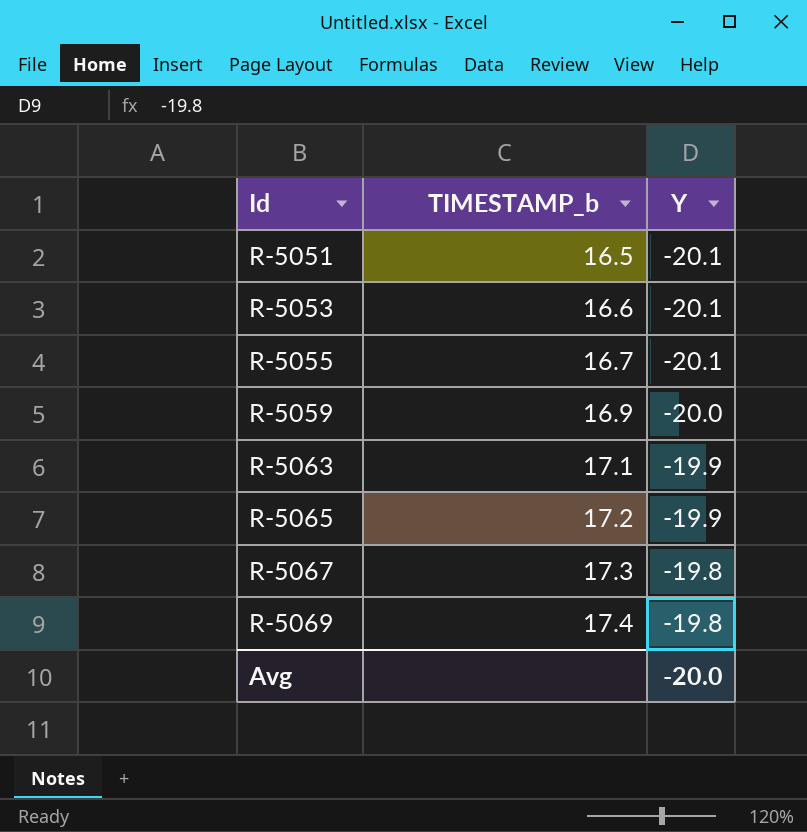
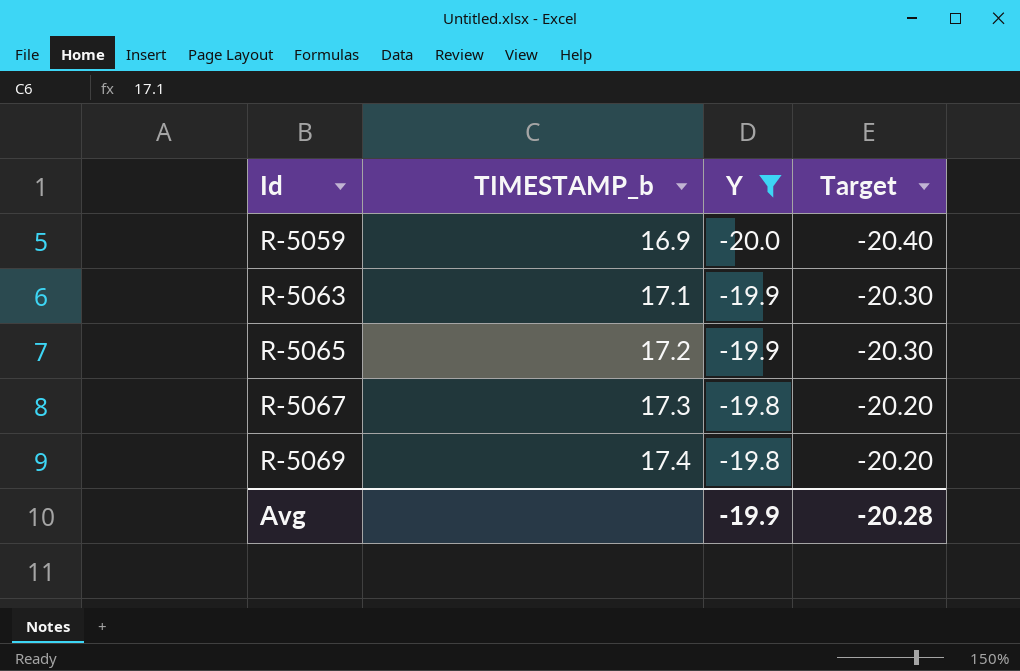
filter: none -> Y != -20.1
column Target | formula: none -> [Y] * 1.02
Avg | Y: -20.0 -> -19.9

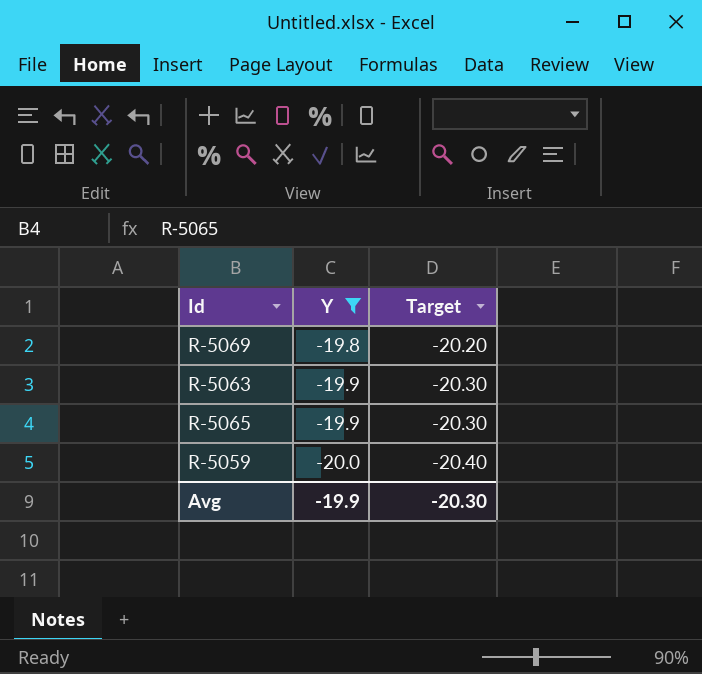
row order: Id ascending -> Y descending
column TIMESTAMP_b | position: 2 -> none
row R-5067: 17.3 | -19.8 | -20.20 -> none
Avg | Target: -20.28 -> -20.30

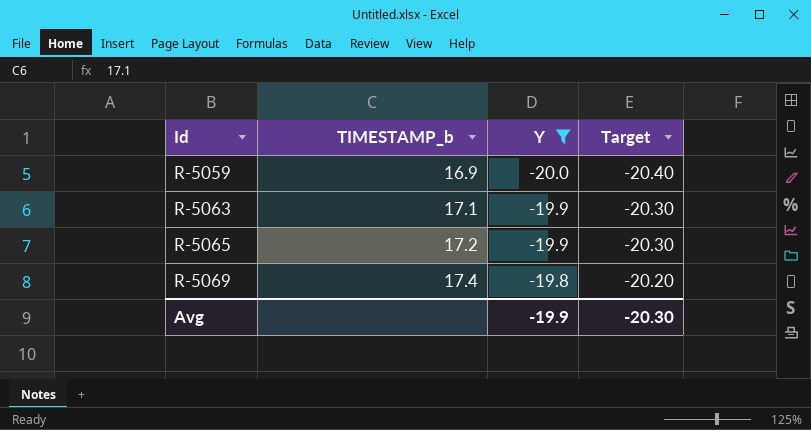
row order: Y descending -> Id ascending
column TIMESTAMP_b | position: none -> 2

